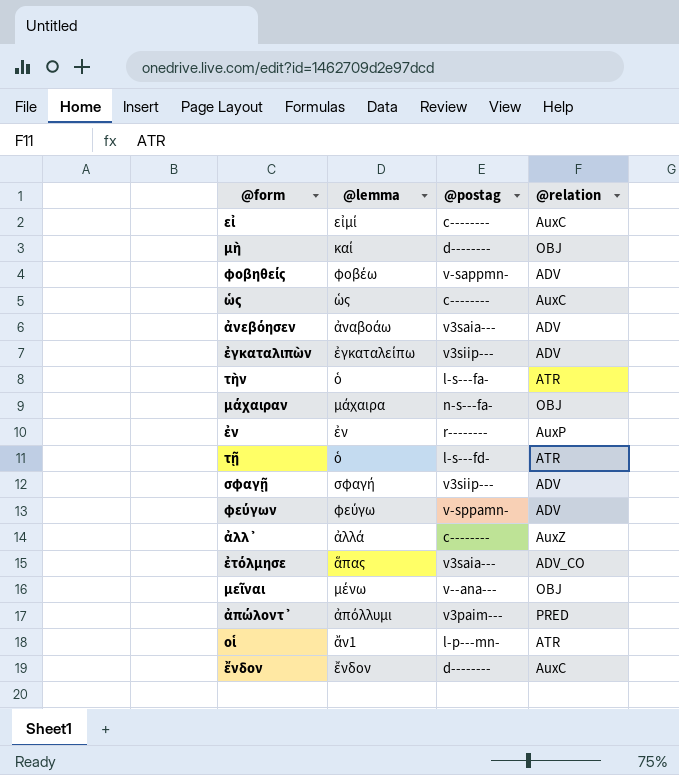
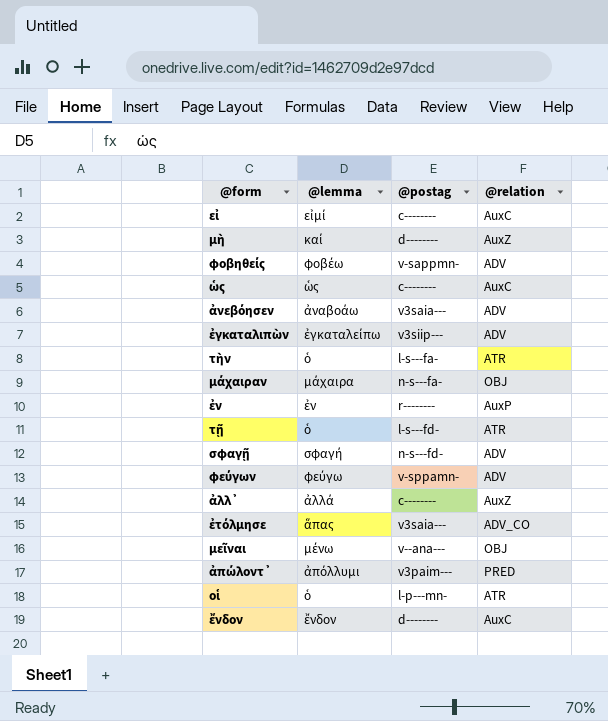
μὴ | @relation: OBJ -> AuxZ
σφαγῇ | @postag: v3siip--- -> n-s---fd-
οἱ | @lemma: ἄν1 -> ὁ

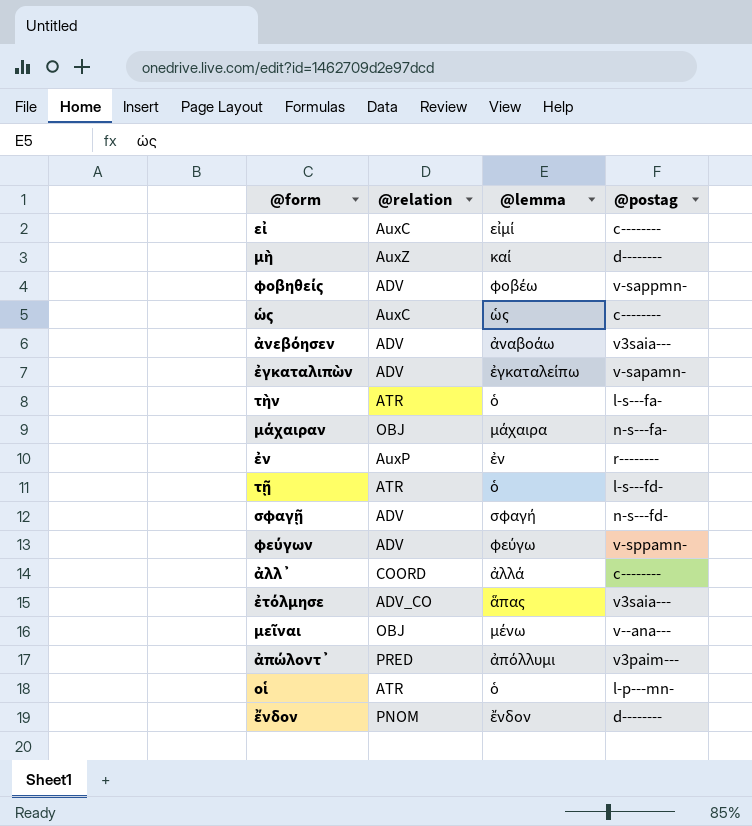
column @relation | position: 4 -> 2
ἐγκαταλιπὼν | @postag: v3siip--- -> v-sapamn-
ἀλλ᾽ | @relation: AuxZ -> COORD
ἔνδον | @relation: AuxC -> PNOM

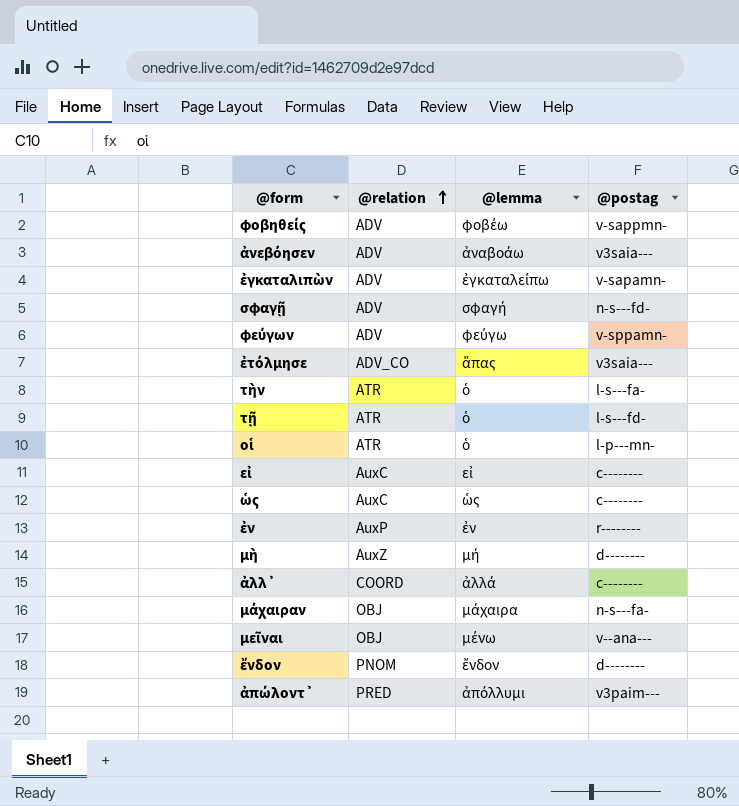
row order: none -> @relation ascending
εἰ | @lemma: εἰμί -> εἰ
μὴ | @lemma: καί -> μή

